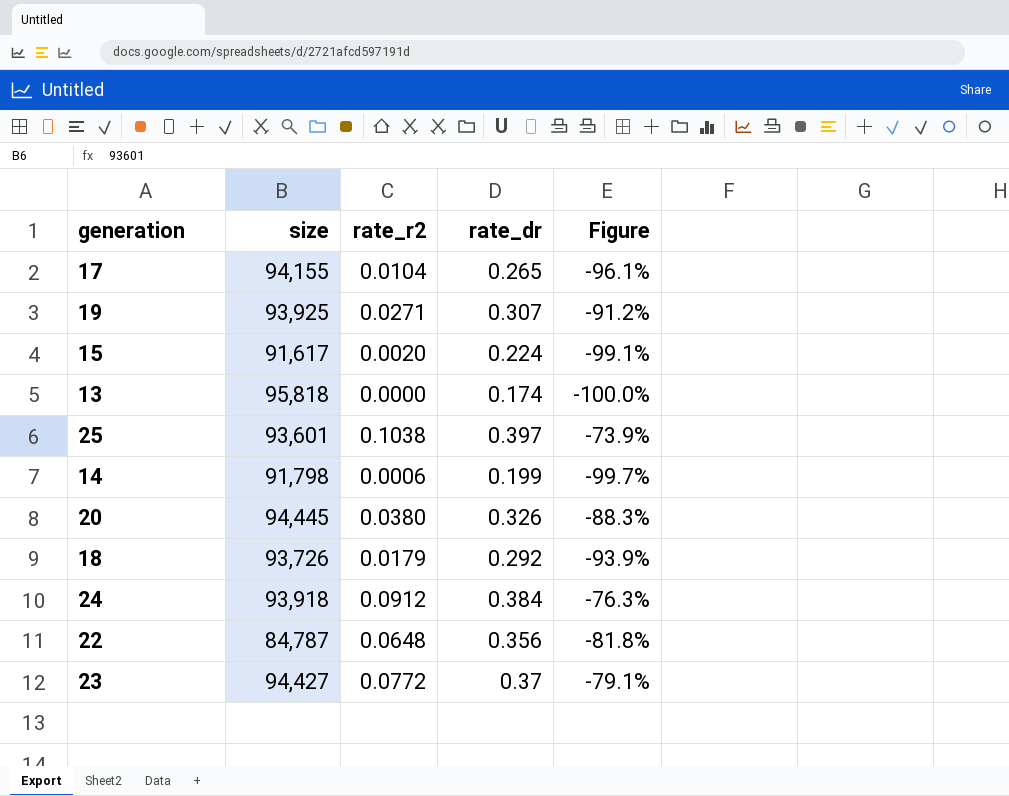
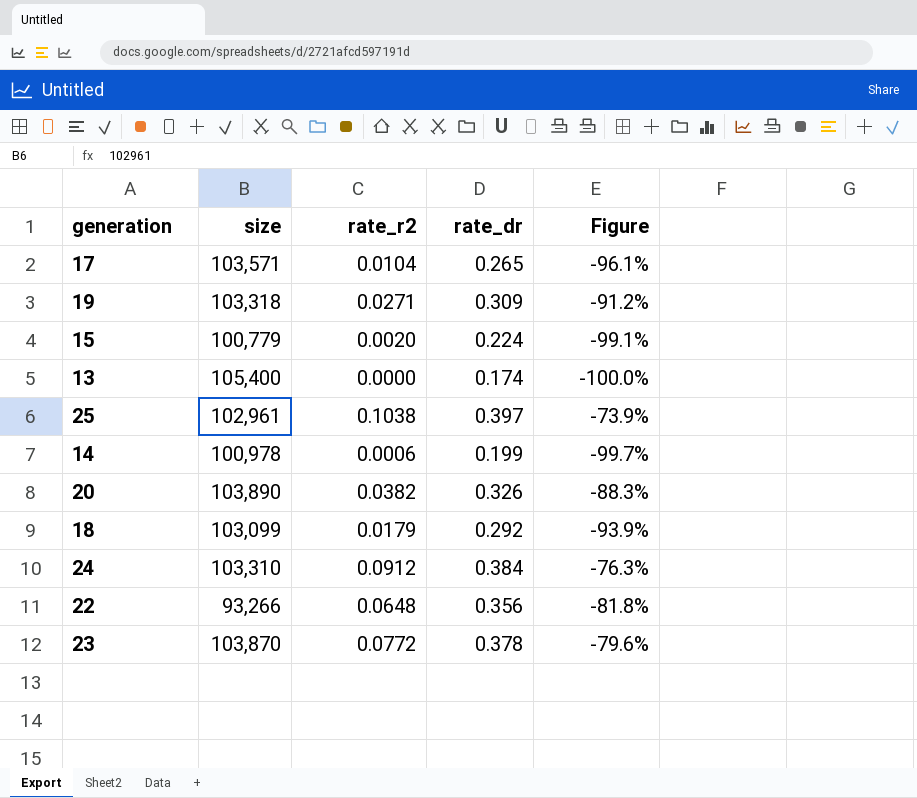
17 | size: 94,155 -> 103,571
19 | size: 93,925 -> 103,318
19 | rate_dr: 0.307 -> 0.309
15 | size: 91,617 -> 100,779
13 | size: 95,818 -> 105,400
25 | size: 93,601 -> 102,961
14 | size: 91,798 -> 100,978
20 | size: 94,445 -> 103,890
20 | rate_r2: 0.0380 -> 0.0382
18 | size: 93,726 -> 103,099
24 | size: 93,918 -> 103,310
22 | size: 84,787 -> 93,266
23 | size: 94,427 -> 103,870
23 | rate_dr: 0.37 -> 0.378
23 | Figure: -79.1% -> -79.6%

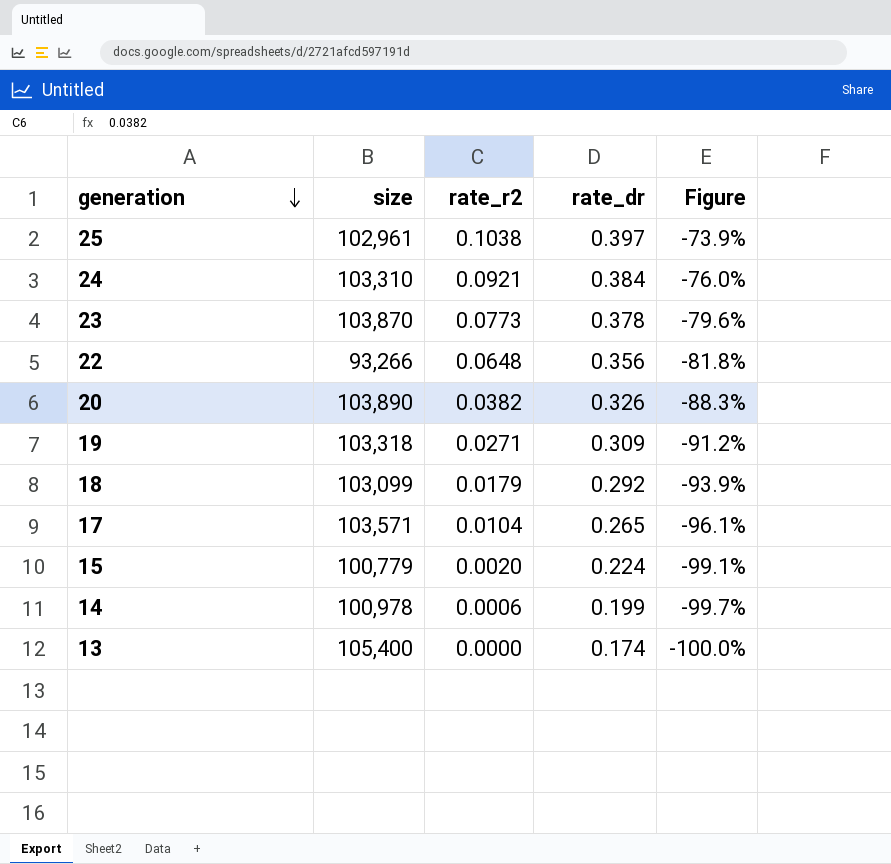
row order: none -> generation descending
24 | rate_r2: 0.0912 -> 0.0921
24 | Figure: -76.3% -> -76.0%
23 | rate_r2: 0.0772 -> 0.0773

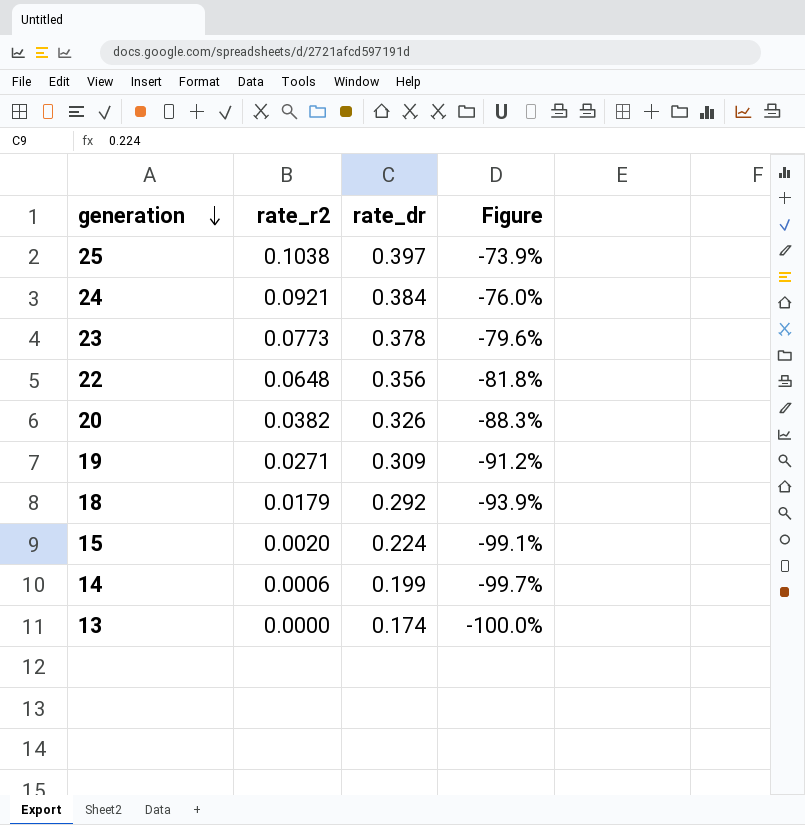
column size | position: 2 -> none
row 17: 103,571 | 0.0104 | 0.265 | -96.1% -> none

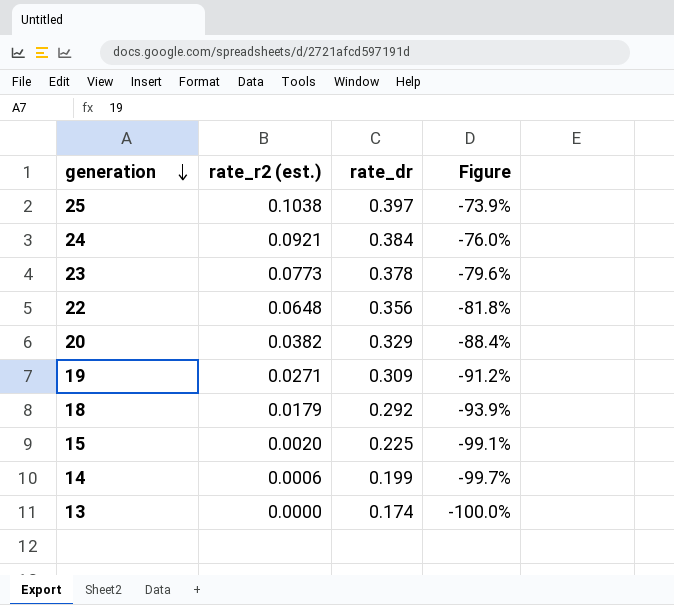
column name: rate_r2 -> rate_r2 (est.)
20 | rate_dr: 0.326 -> 0.329
20 | Figure: -88.3% -> -88.4%
15 | rate_dr: 0.224 -> 0.225

